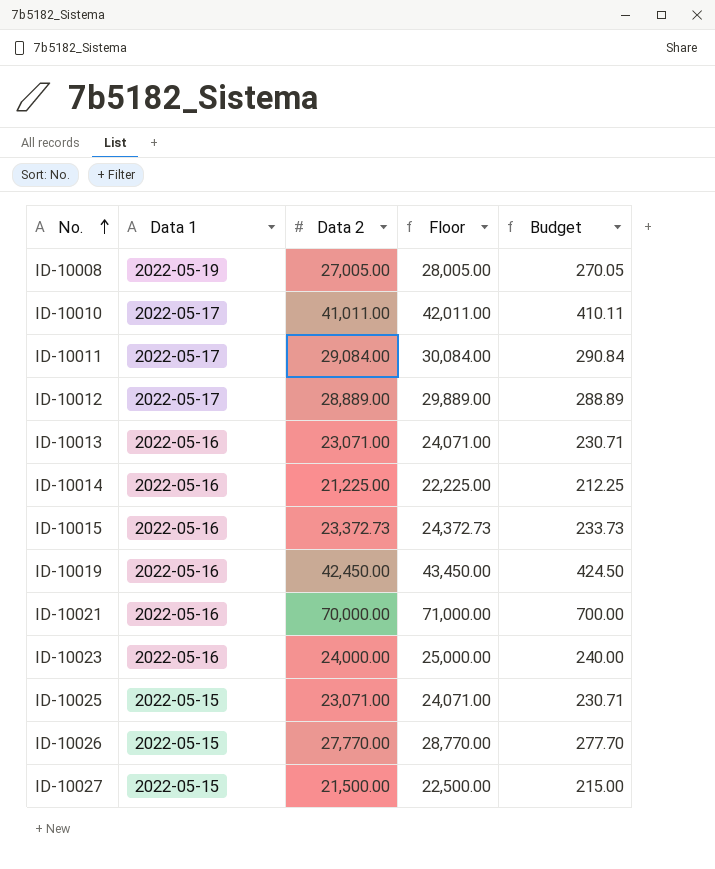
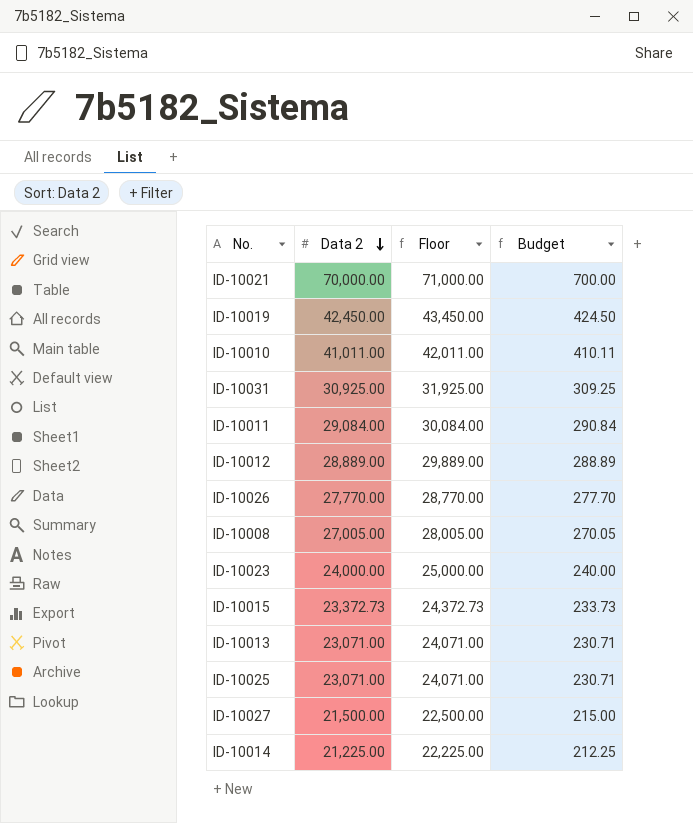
row order: No. ascending -> Data 2 descending
column Data 1 | position: 2 -> none
row ID-10031: none -> 30,925.00 | 31,925.00 | 309.25

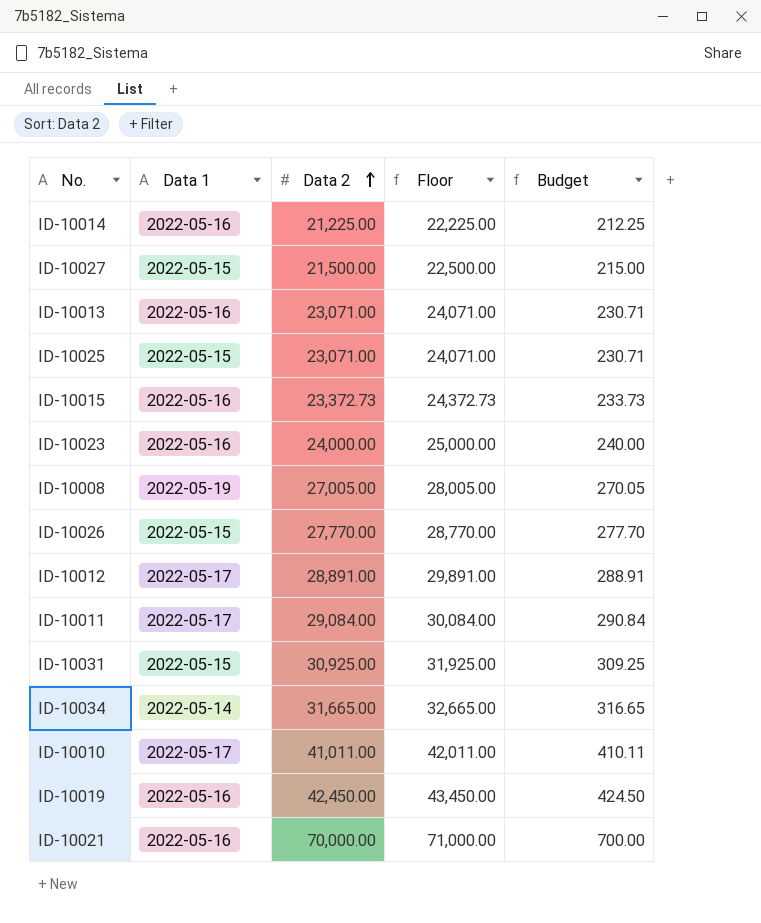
row order: Data 2 descending -> Data 2 ascending
column Data 1 | position: none -> 2
ID-10012 | Data 2: 28,889.00 -> 28,891.00
ID-10012 | Floor: 29,889.00 -> 29,891.00
ID-10012 | Budget: 288.89 -> 288.91
row ID-10034: none -> 2022-05-14 | 31,665.00 | 32,665.00 | 316.65

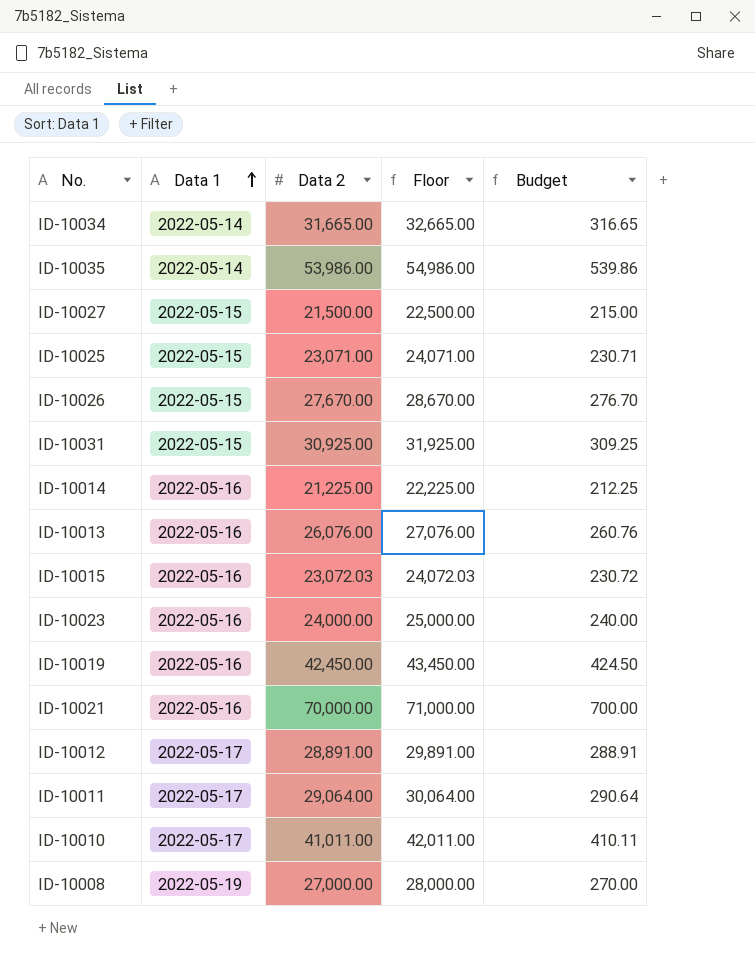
row order: Data 2 ascending -> Data 1 ascending
row ID-10035: none -> 2022-05-14 | 53,986.00 | 54,986.00 | 539.86
ID-10026 | Data 2: 27,770.00 -> 27,670.00
ID-10026 | Floor: 28,770.00 -> 28,670.00
ID-10026 | Budget: 277.70 -> 276.70
ID-10013 | Data 2: 23,071.00 -> 26,076.00
ID-10013 | Floor: 24,071.00 -> 27,076.00
ID-10013 | Budget: 230.71 -> 260.76
ID-10015 | Data 2: 23,372.73 -> 23,072.03
ID-10015 | Floor: 24,372.73 -> 24,072.03
ID-10015 | Budget: 233.73 -> 230.72
ID-10011 | Data 2: 29,084.00 -> 29,064.00
ID-10011 | Floor: 30,084.00 -> 30,064.00
ID-10011 | Budget: 290.84 -> 290.64
ID-10008 | Data 2: 27,005.00 -> 27,000.00
ID-10008 | Floor: 28,005.00 -> 28,000.00
ID-10008 | Budget: 270.05 -> 270.00

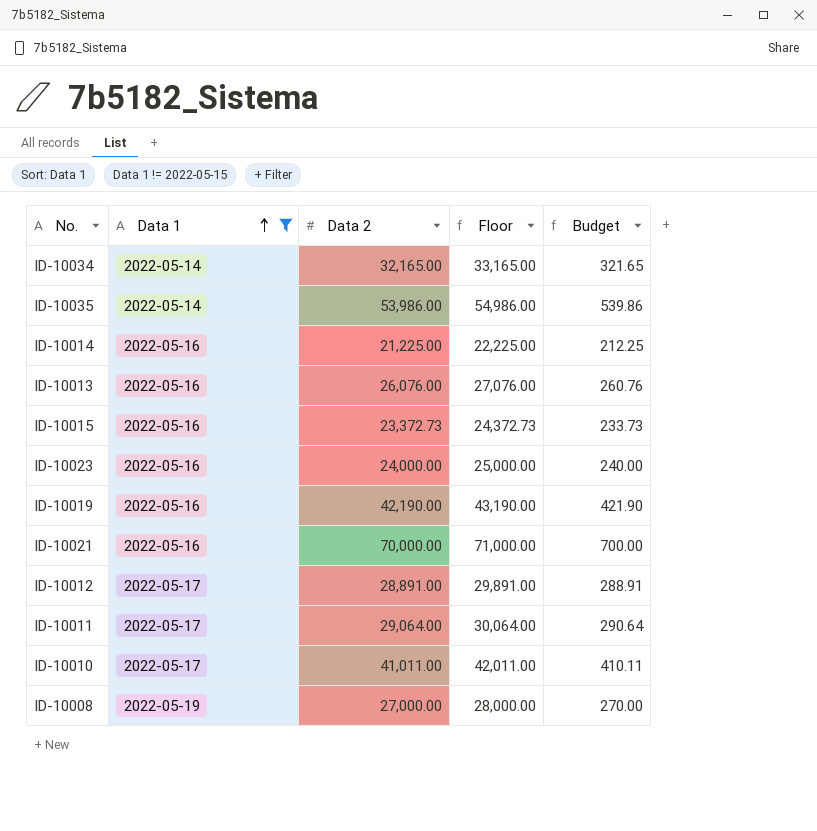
filter: none -> Data 1 != 2022-05-15
ID-10034 | Data 2: 31,665.00 -> 32,165.00
ID-10034 | Floor: 32,665.00 -> 33,165.00
ID-10034 | Budget: 316.65 -> 321.65
ID-10015 | Data 2: 23,072.03 -> 23,372.73
ID-10015 | Floor: 24,072.03 -> 24,372.73
ID-10015 | Budget: 230.72 -> 233.73
ID-10019 | Data 2: 42,450.00 -> 42,190.00
ID-10019 | Floor: 43,450.00 -> 43,190.00
ID-10019 | Budget: 424.50 -> 421.90

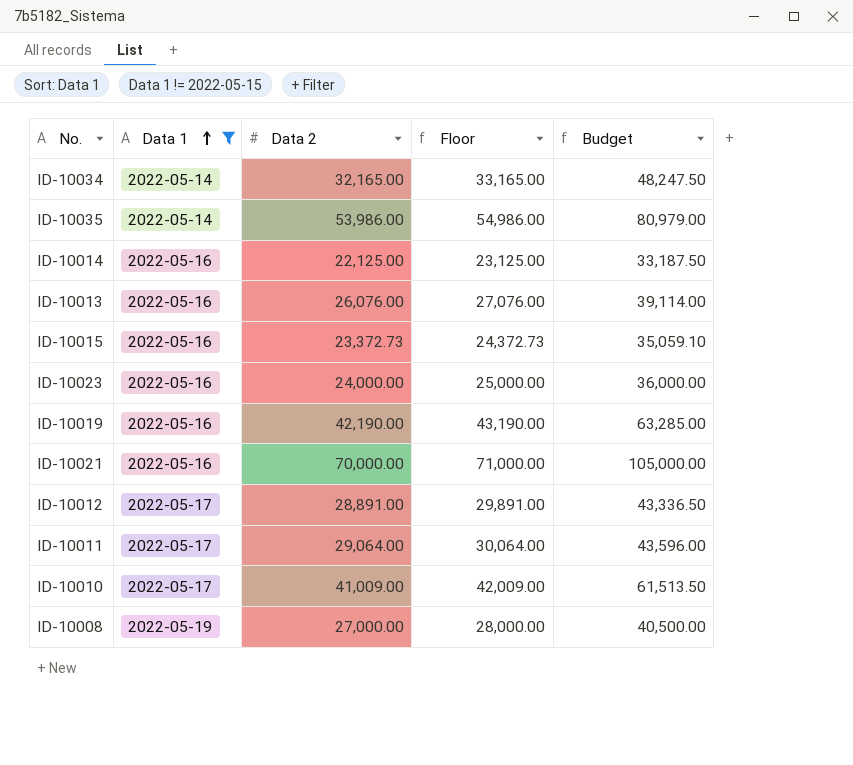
column Budget | formula: [Data 2] * 0.01 -> [Data 2] * 1.5
ID-10014 | Data 2: 21,225.00 -> 22,125.00
ID-10014 | Floor: 22,225.00 -> 23,125.00
ID-10010 | Data 2: 41,011.00 -> 41,009.00
ID-10010 | Floor: 42,011.00 -> 42,009.00

